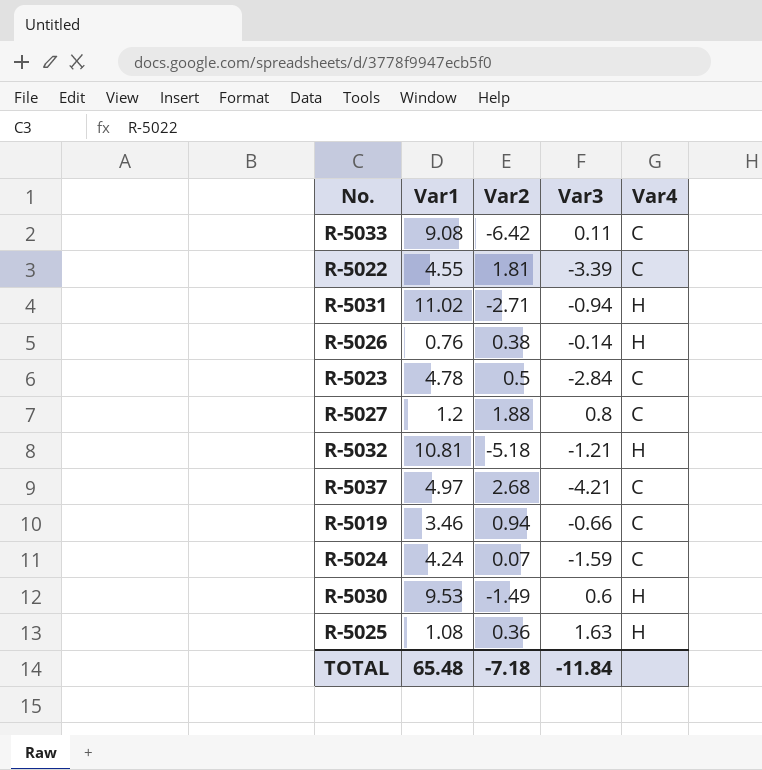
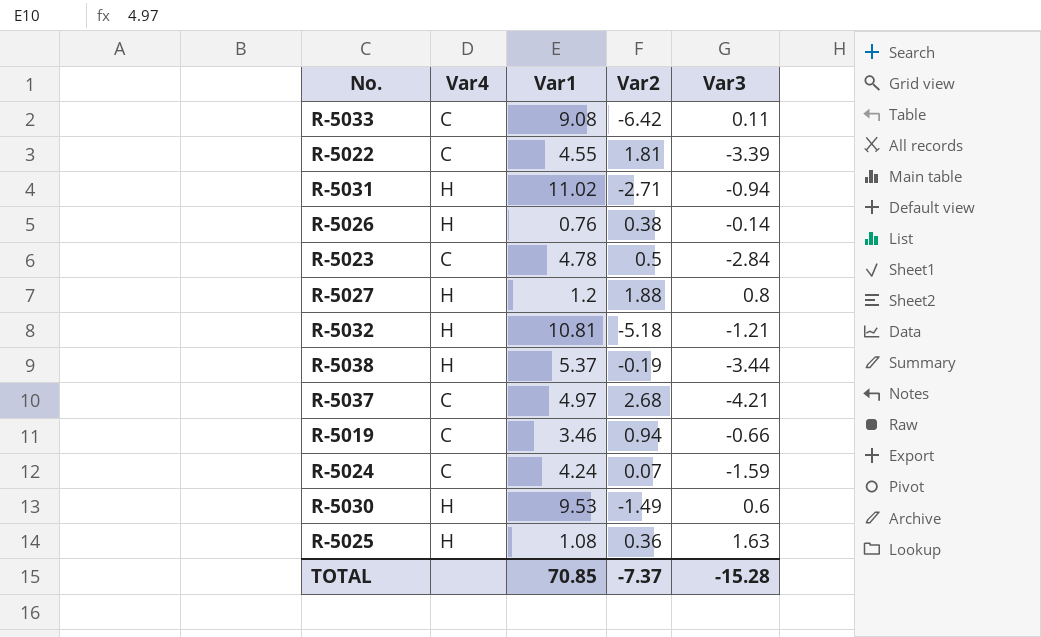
column Var4 | position: 5 -> 2
R-5027 | Var4: C -> H
row R-5038: none -> H | 5.37 | -0.19 | -3.44
TOTAL | Var1: 65.48 -> 70.85
TOTAL | Var2: -7.18 -> -7.37
TOTAL | Var3: -11.84 -> -15.28

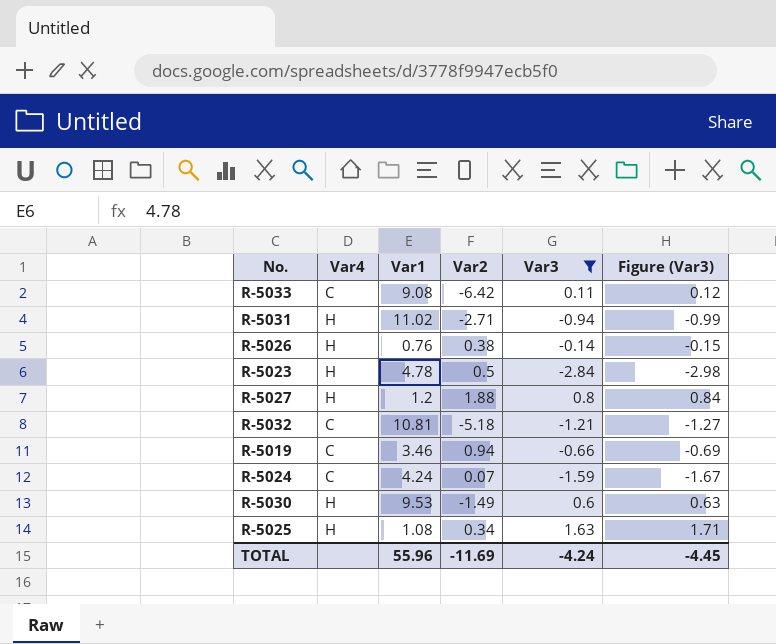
filter: none -> Var3 >= -2.84
column Figure (Var3) | formula: none -> [Var3] * 1.05
R-5023 | Var4: C -> H
R-5032 | Var4: H -> C
R-5025 | Var2: 0.36 -> 0.34
TOTAL | Var1: 70.85 -> 55.96
TOTAL | Var2: -7.37 -> -11.69
TOTAL | Var3: -15.28 -> -4.24

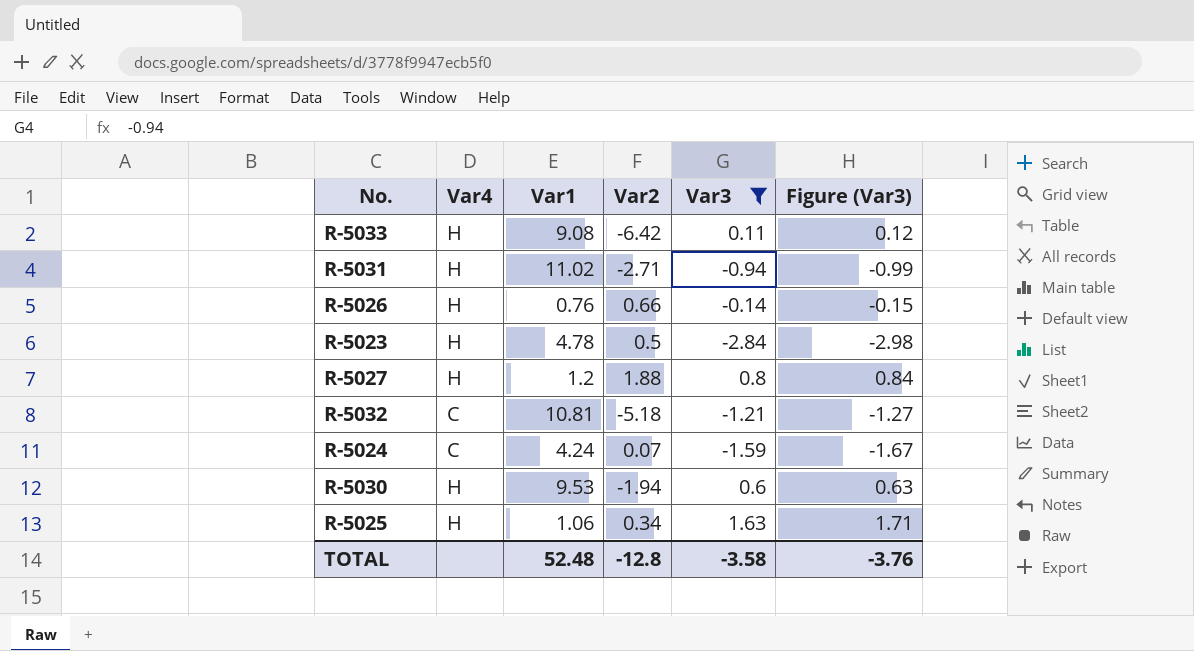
row R-5019: C | 3.46 | 0.94 | -0.66 | -0.69 -> none
R-5033 | Var4: C -> H
R-5026 | Var2: 0.38 -> 0.66
R-5030 | Var2: -1.49 -> -1.94
R-5025 | Var1: 1.08 -> 1.06
TOTAL | Var1: 55.96 -> 52.48
TOTAL | Var2: -11.69 -> -12.8
TOTAL | Var3: -4.24 -> -3.58
TOTAL | Figure (Var3): -4.45 -> -3.76

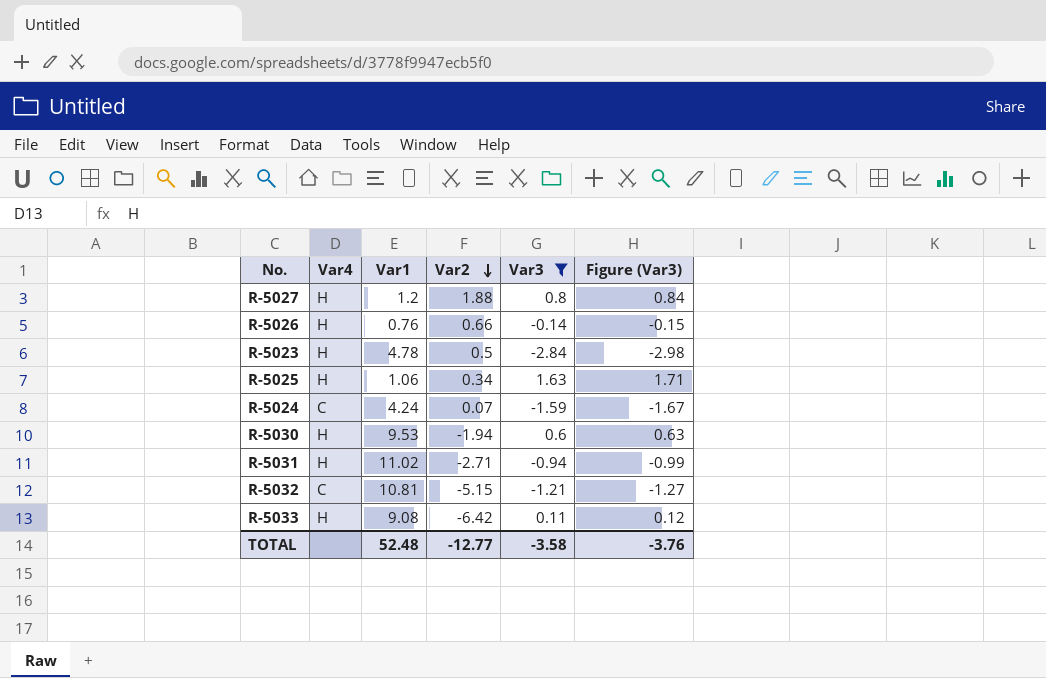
row order: none -> Var2 descending
R-5032 | Var2: -5.18 -> -5.15
TOTAL | Var2: -12.8 -> -12.77

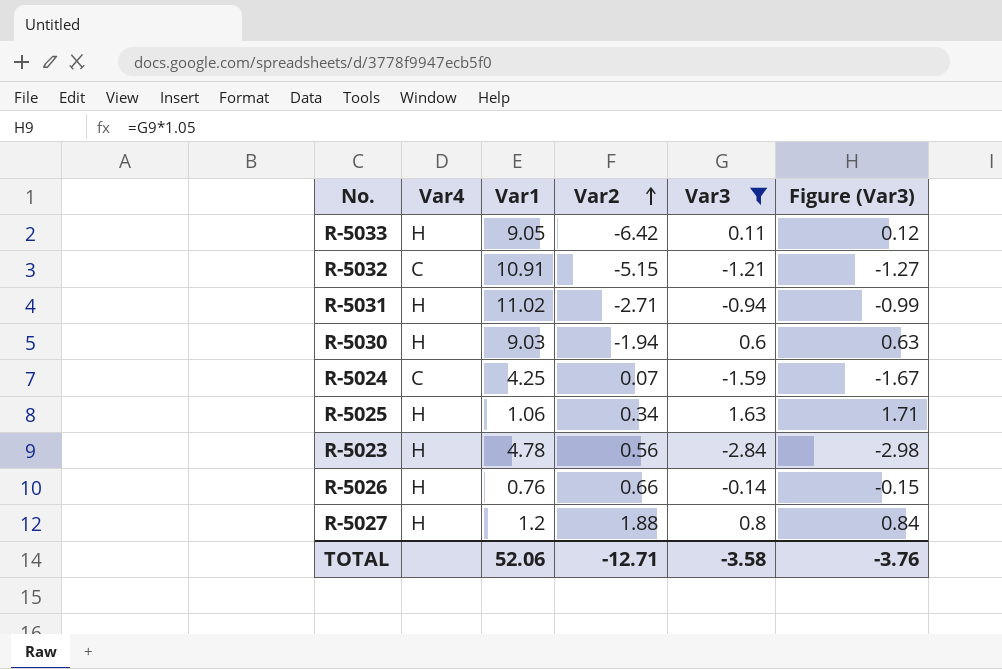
row order: Var2 descending -> Var2 ascending
R-5033 | Var1: 9.08 -> 9.05
R-5032 | Var1: 10.81 -> 10.91
R-5030 | Var1: 9.53 -> 9.03
R-5024 | Var1: 4.24 -> 4.25
R-5023 | Var2: 0.5 -> 0.56
TOTAL | Var1: 52.48 -> 52.06
TOTAL | Var2: -12.77 -> -12.71

